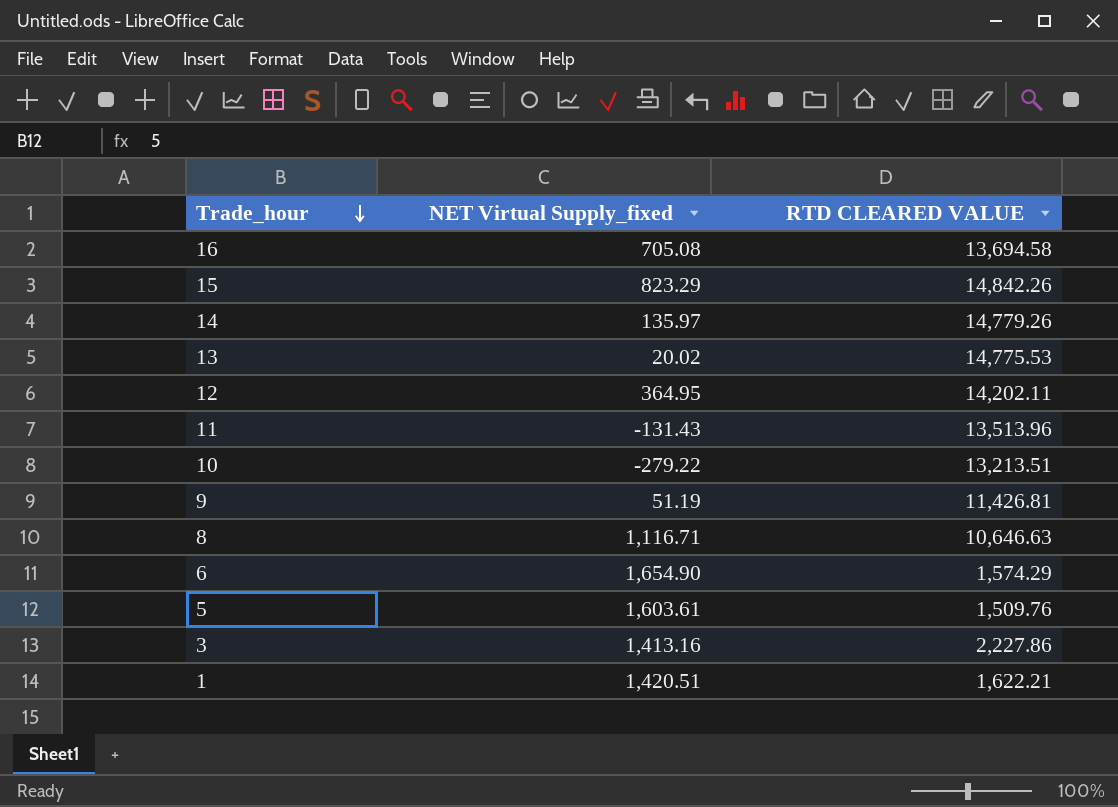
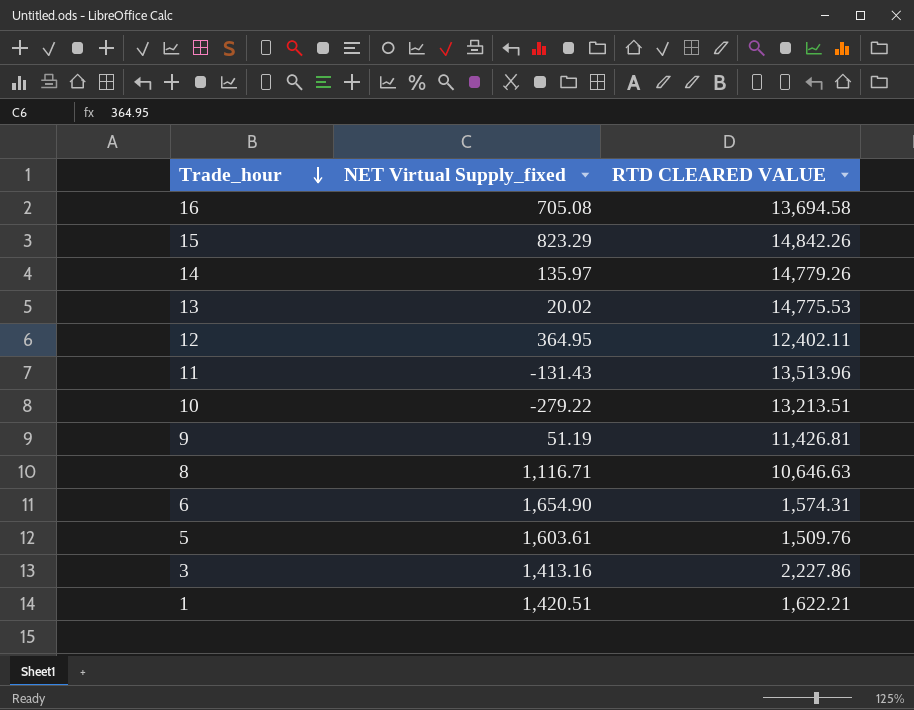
12 | RTD CLEARED VALUE: 14,202.11 -> 12,402.11
6 | RTD CLEARED VALUE: 1,574.29 -> 1,574.31

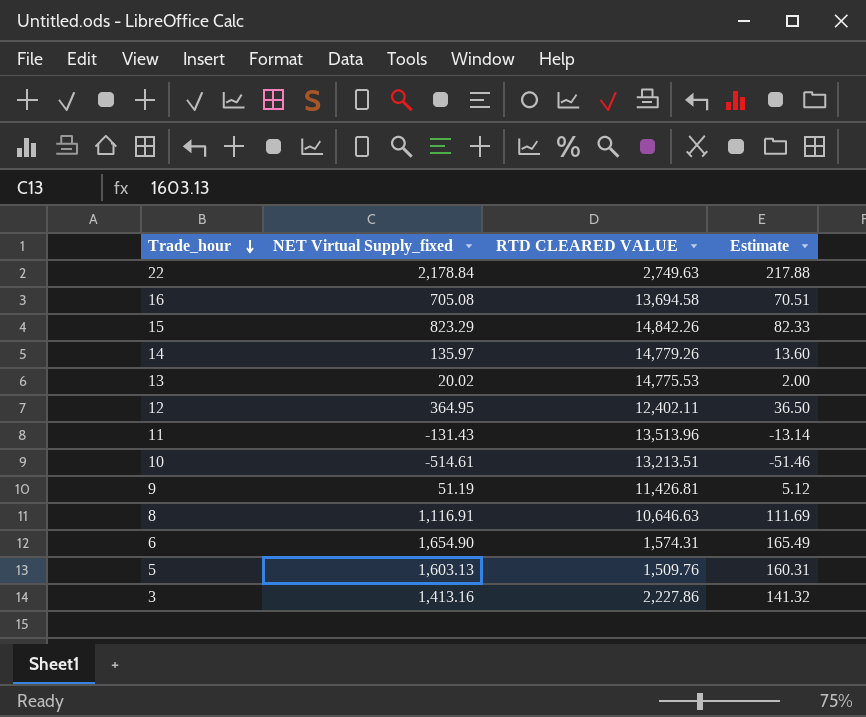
column Estimate | formula: none -> [NET Virtual Supply_fixed] * 0.1
row 1: 1,420.51 | 1,622.21 -> none
row 22: none -> 2,178.84 | 2,749.63 | 217.88
10 | NET Virtual Supply_fixed: -279.22 -> -514.61
8 | NET Virtual Supply_fixed: 1,116.71 -> 1,116.91
5 | NET Virtual Supply_fixed: 1,603.61 -> 1,603.13

